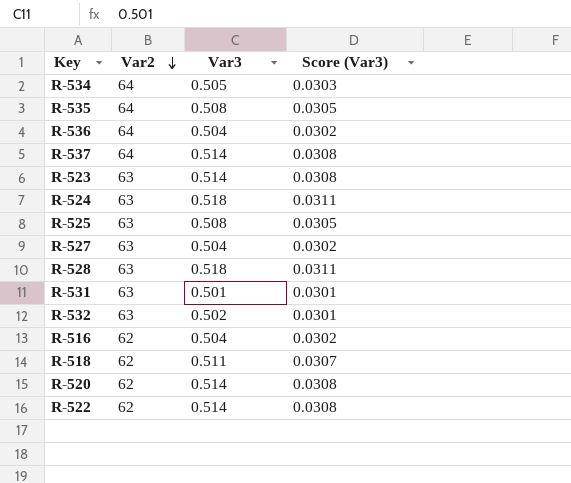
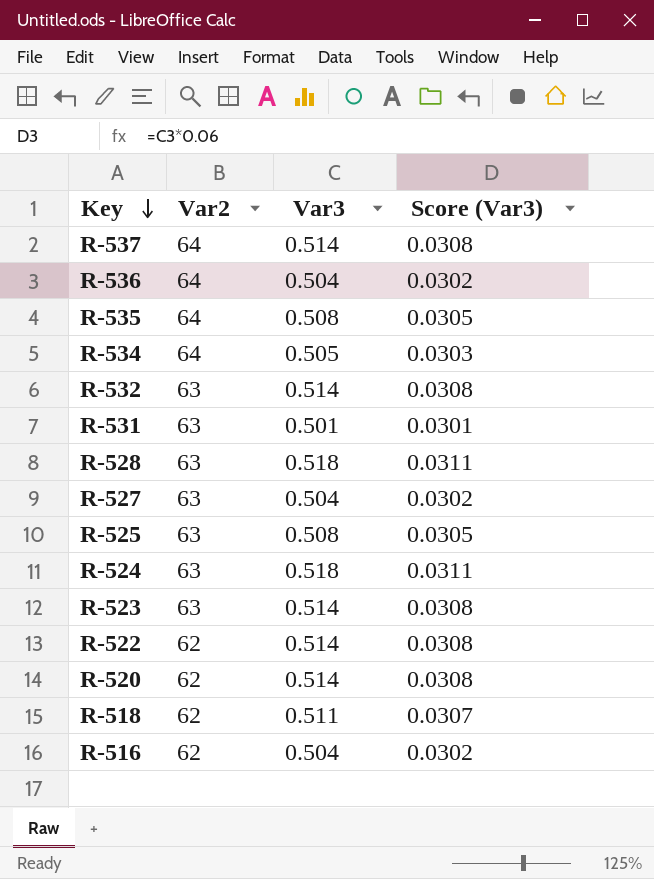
row order: Var2 descending -> Key descending
R-532 | Var3: 0.502 -> 0.514
R-532 | Score (Var3): 0.0301 -> 0.0308

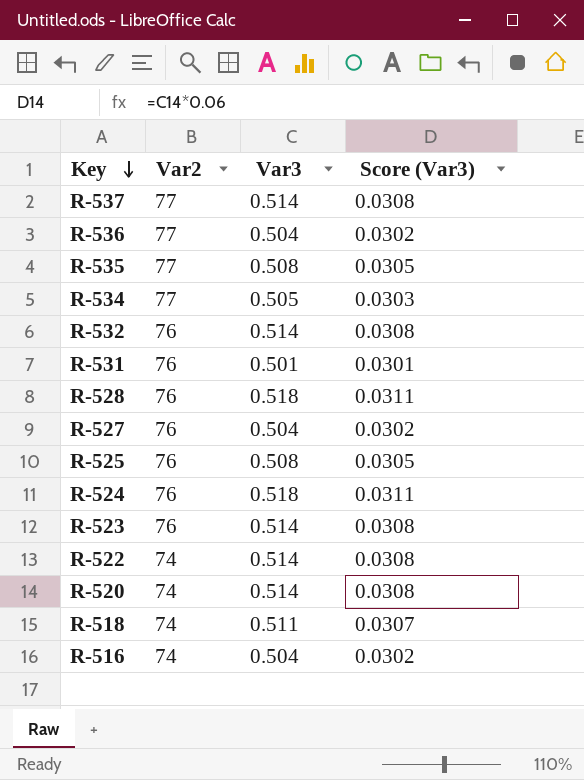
R-537 | Var2: 64 -> 77
R-536 | Var2: 64 -> 77
R-535 | Var2: 64 -> 77
R-534 | Var2: 64 -> 77
R-532 | Var2: 63 -> 76
R-531 | Var2: 63 -> 76
R-528 | Var2: 63 -> 76
R-527 | Var2: 63 -> 76
R-525 | Var2: 63 -> 76
R-524 | Var2: 63 -> 76
R-523 | Var2: 63 -> 76
R-522 | Var2: 62 -> 74
R-520 | Var2: 62 -> 74
R-518 | Var2: 62 -> 74
R-516 | Var2: 62 -> 74

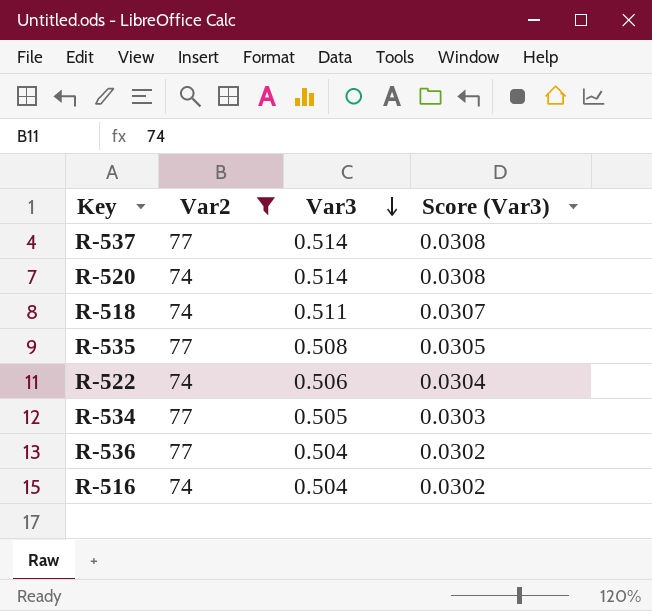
filter: none -> Var2 != 76
row order: Key descending -> Var3 descending
R-522 | Var3: 0.514 -> 0.506
R-522 | Score (Var3): 0.0308 -> 0.0304

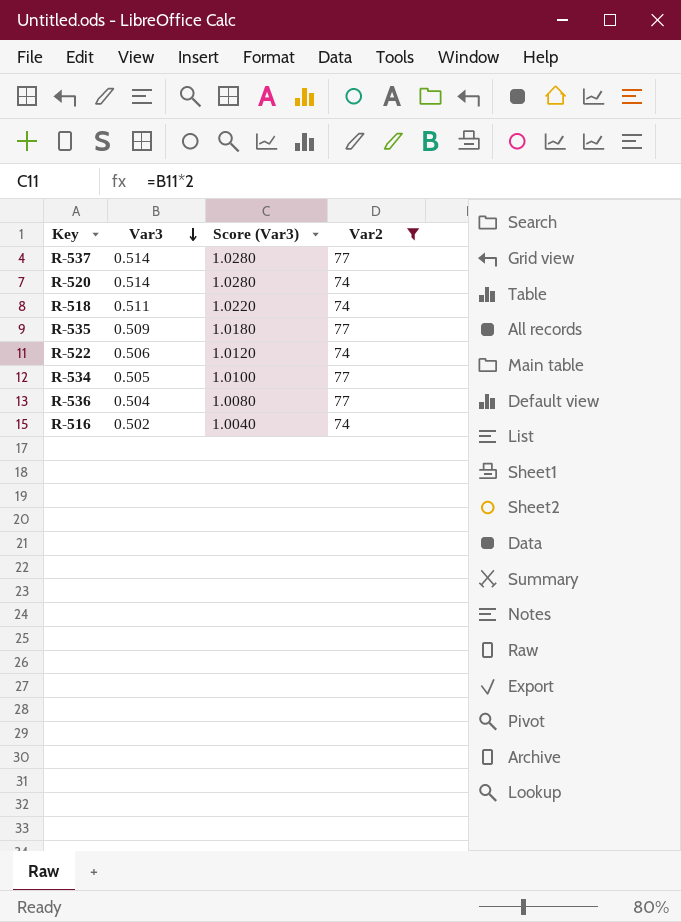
column Score (Var3) | formula: [Var3] * 0.06 -> [Var3] * 2
column Var2 | position: 2 -> 4
R-535 | Var3: 0.508 -> 0.509
R-516 | Var3: 0.504 -> 0.502

